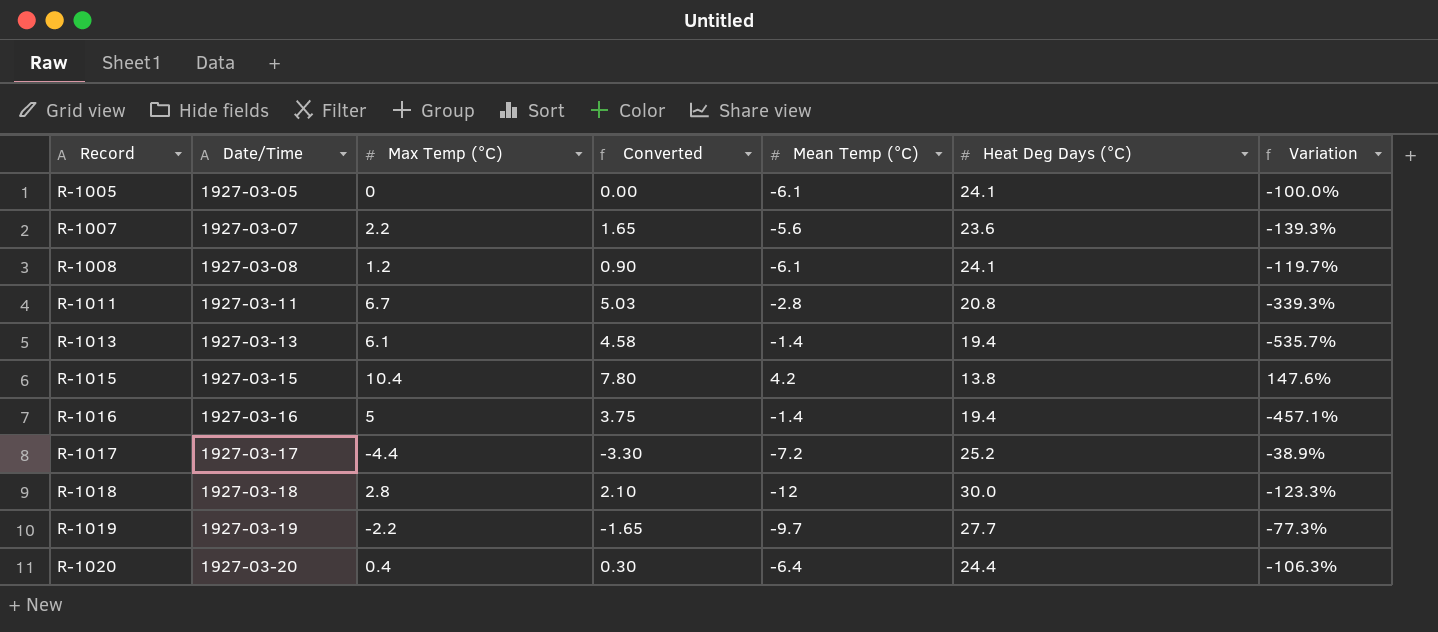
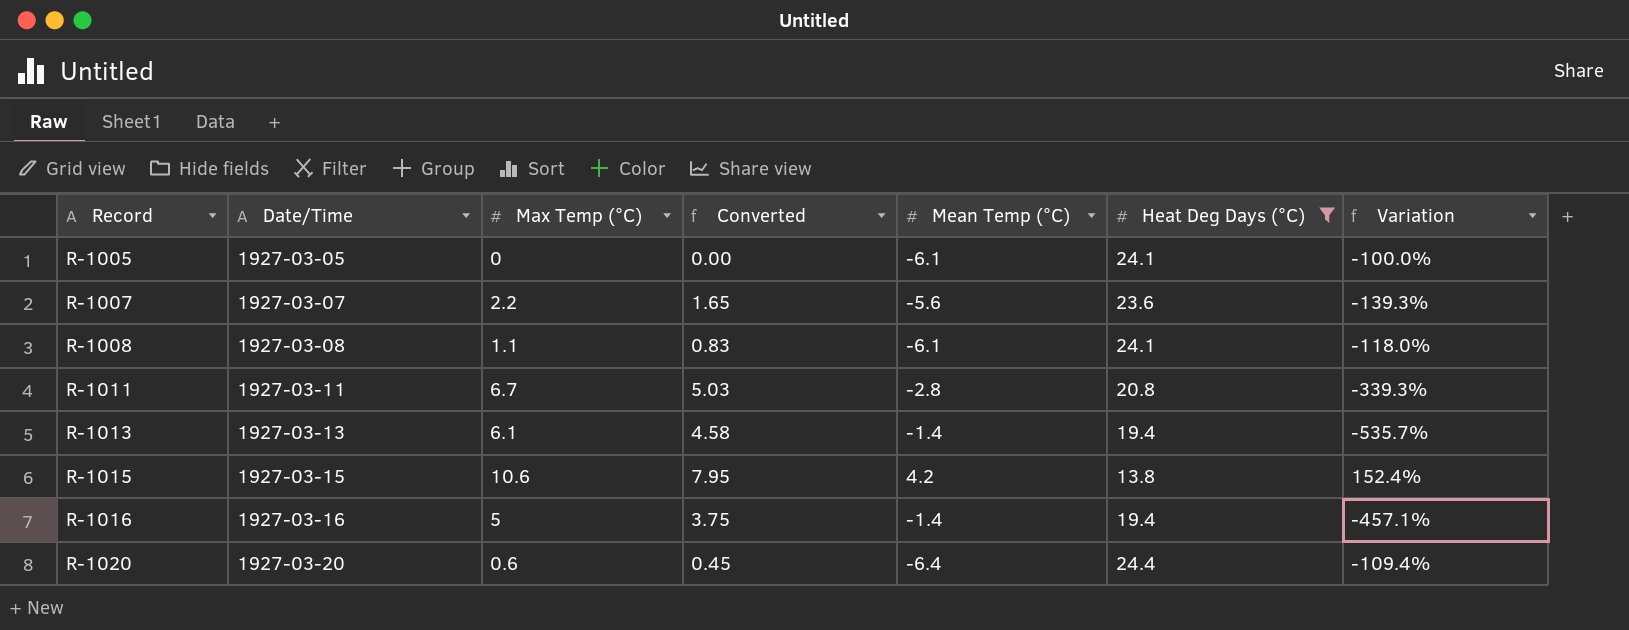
filter: none -> Heat Deg Days (°C) <= 24.4
R-1008 | Max Temp (°C): 1.2 -> 1.1
R-1008 | Converted: 0.90 -> 0.83
R-1008 | Variation: -119.7% -> -118.0%
R-1015 | Max Temp (°C): 10.4 -> 10.6
R-1015 | Converted: 7.80 -> 7.95
R-1015 | Variation: 147.6% -> 152.4%
R-1020 | Max Temp (°C): 0.4 -> 0.6
R-1020 | Converted: 0.30 -> 0.45
R-1020 | Variation: -106.3% -> -109.4%

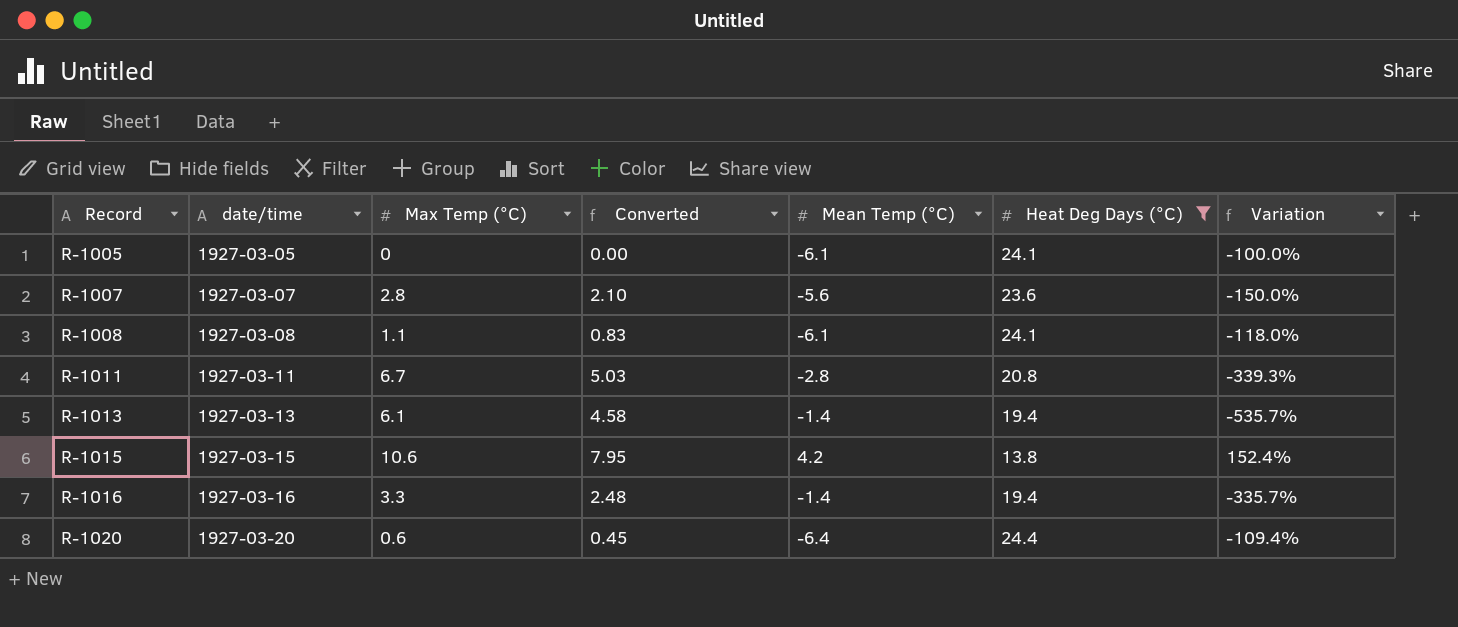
column name: Date/Time -> date/time
R-1007 | Max Temp (°C): 2.2 -> 2.8
R-1007 | Converted: 1.65 -> 2.10
R-1007 | Variation: -139.3% -> -150.0%
R-1016 | Max Temp (°C): 5 -> 3.3
R-1016 | Converted: 3.75 -> 2.48
R-1016 | Variation: -457.1% -> -335.7%

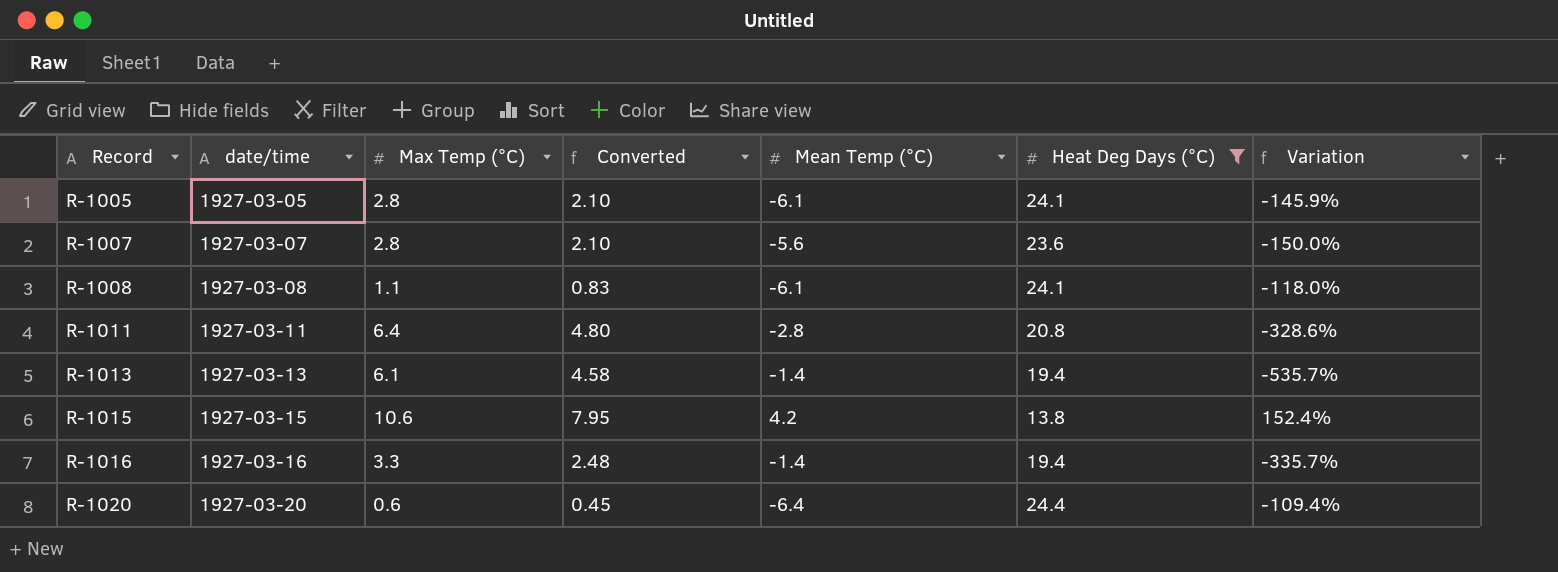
R-1005 | Max Temp (°C): 0 -> 2.8
R-1005 | Converted: 0.00 -> 2.10
R-1005 | Variation: -100.0% -> -145.9%
R-1011 | Max Temp (°C): 6.7 -> 6.4
R-1011 | Converted: 5.03 -> 4.80
R-1011 | Variation: -339.3% -> -328.6%

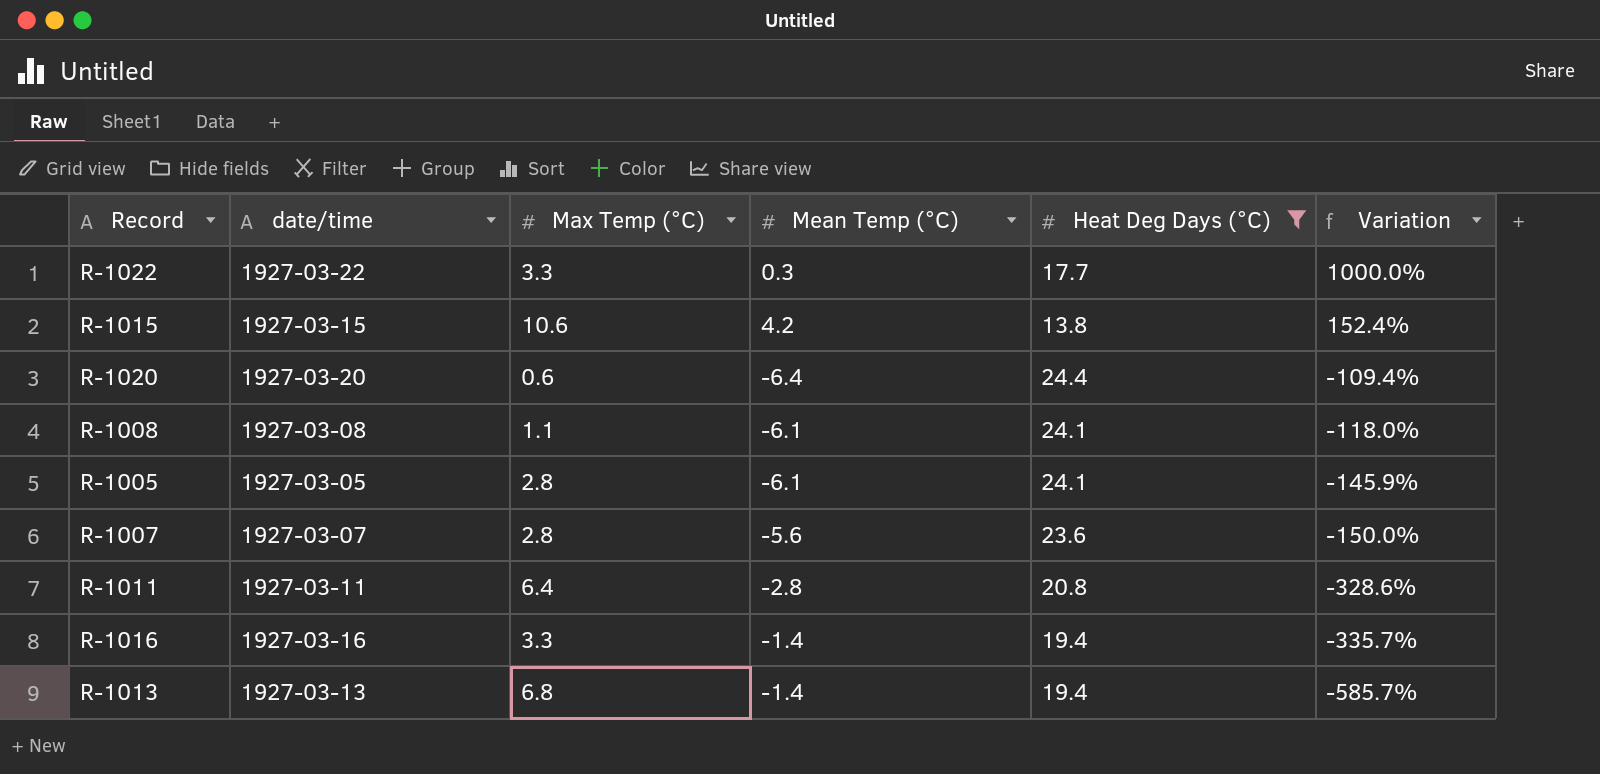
row order: Record ascending -> Variation descending
column Converted | formula: [Max Temp (°C)] * 0.75 -> none
row R-1022: none -> 1927-03-22 | 3.3 | 0.3 | 17.7 | 1000.0%
R-1013 | Max Temp (°C): 6.1 -> 6.8
R-1013 | Variation: -535.7% -> -585.7%

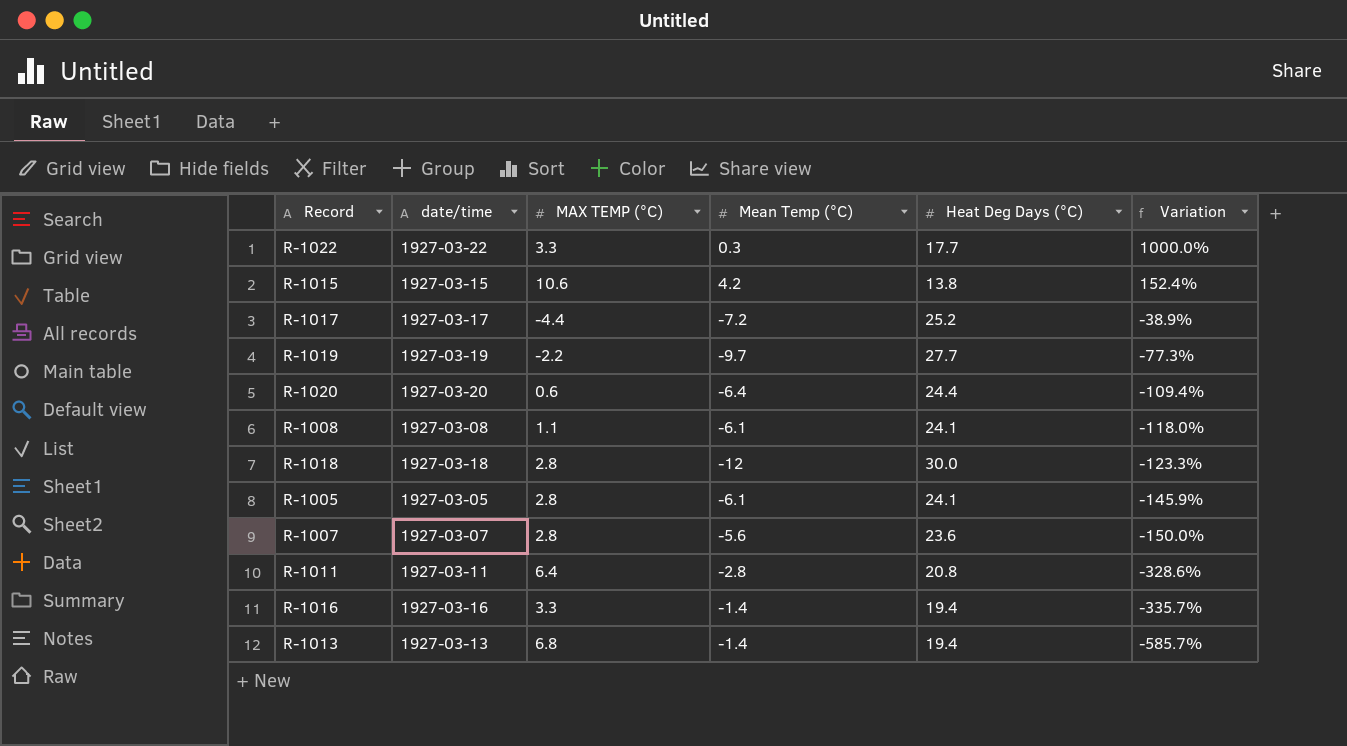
filter: Heat Deg Days (°C) <= 24.4 -> none
column name: Max Temp (°C) -> MAX TEMP (°C)

